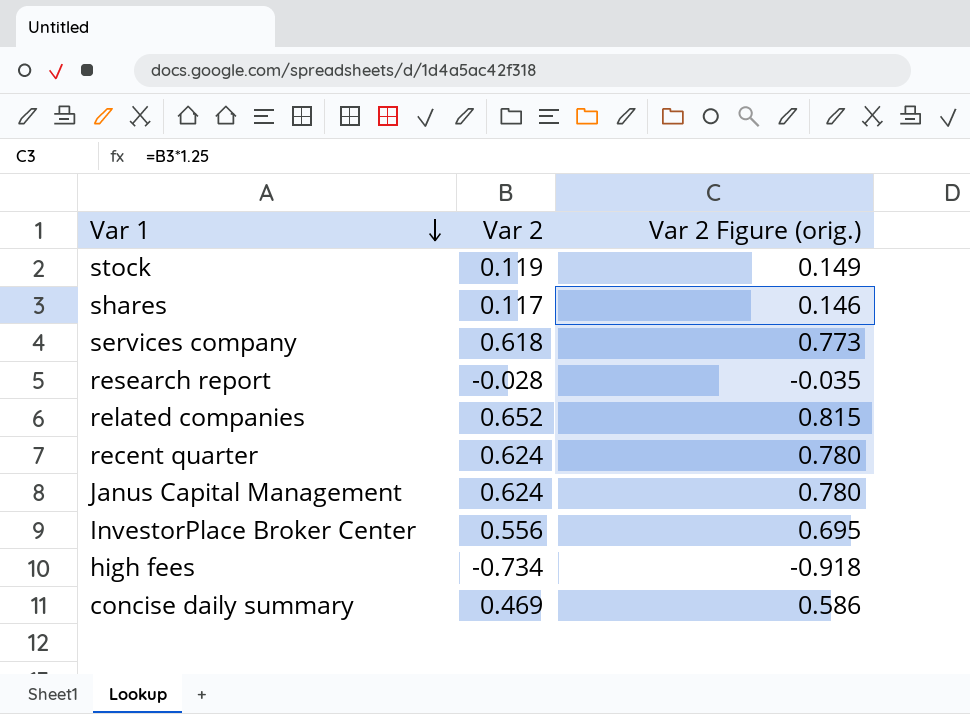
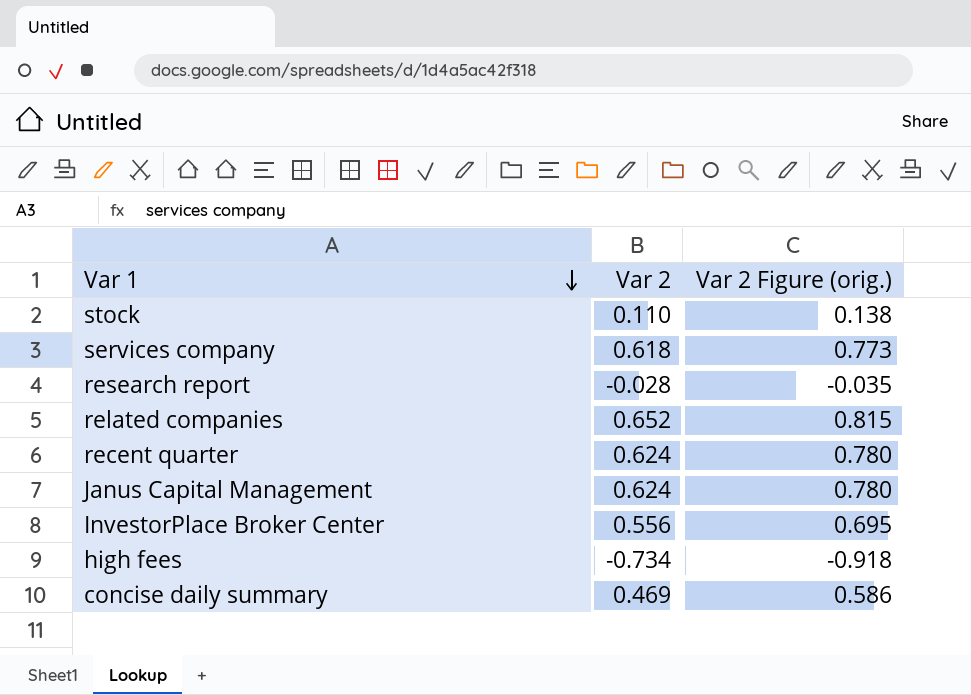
row shares: 0.117 | 0.146 -> none
stock | Var 2: 0.119 -> 0.110
stock | Var 2 Figure (orig.): 0.149 -> 0.138

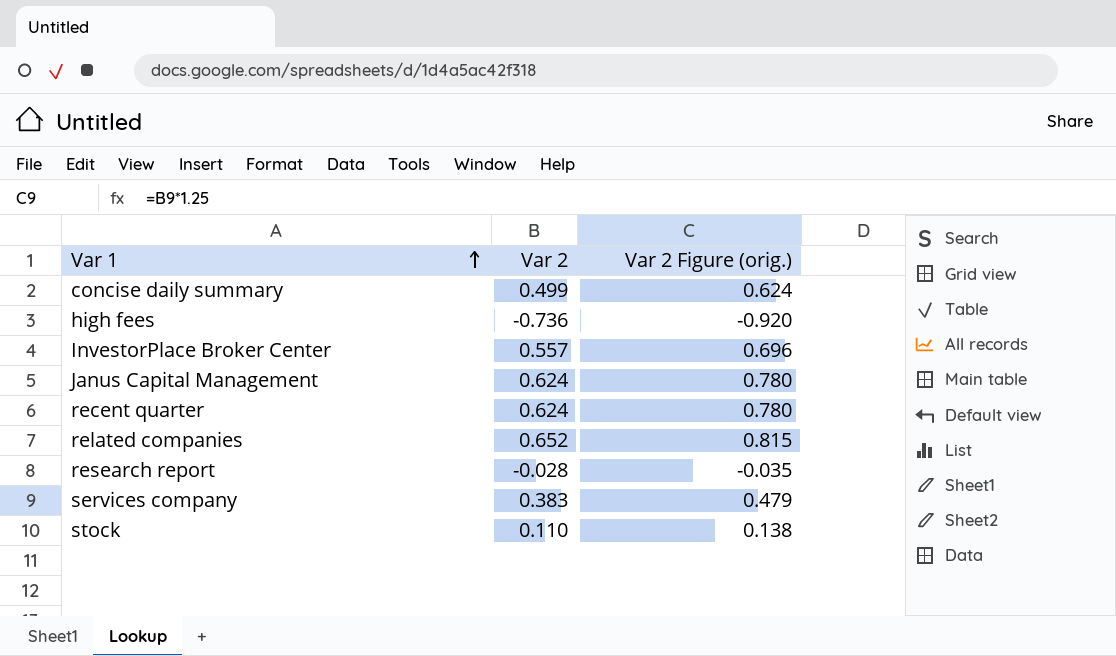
row order: Var 1 descending -> Var 1 ascending
concise daily summary | Var 2: 0.469 -> 0.499
concise daily summary | Var 2 Figure (orig.): 0.586 -> 0.624
high fees | Var 2: -0.734 -> -0.736
high fees | Var 2 Figure (orig.): -0.918 -> -0.920
InvestorPlace Broker Center | Var 2: 0.556 -> 0.557
InvestorPlace Broker Center | Var 2 Figure (orig.): 0.695 -> 0.696
services company | Var 2: 0.618 -> 0.383
services company | Var 2 Figure (orig.): 0.773 -> 0.479

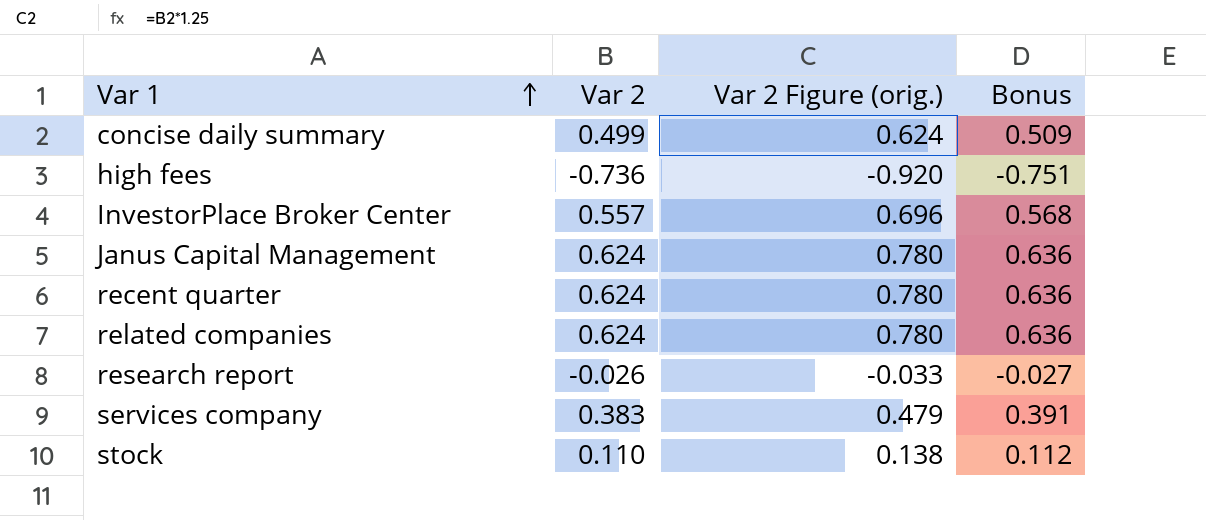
column Bonus | formula: none -> [Var 2] * 1.02
related companies | Var 2: 0.652 -> 0.624
related companies | Var 2 Figure (orig.): 0.815 -> 0.780
research report | Var 2: -0.028 -> -0.026
research report | Var 2 Figure (orig.): -0.035 -> -0.033

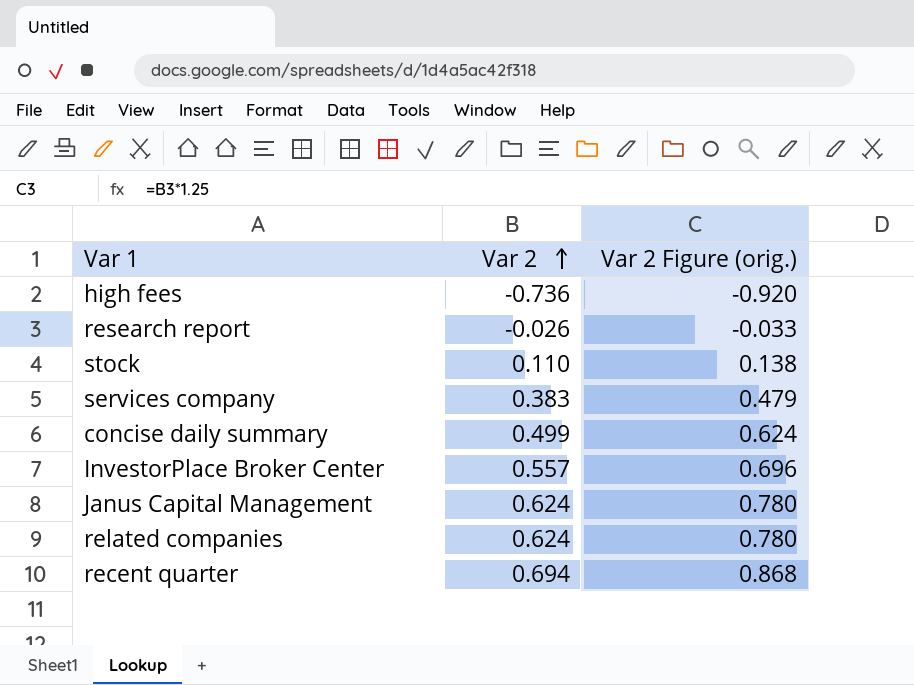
row order: Var 1 ascending -> Var 2 ascending
column Bonus | formula: [Var 2] * 1.02 -> none
recent quarter | Var 2: 0.624 -> 0.694
recent quarter | Var 2 Figure (orig.): 0.780 -> 0.868

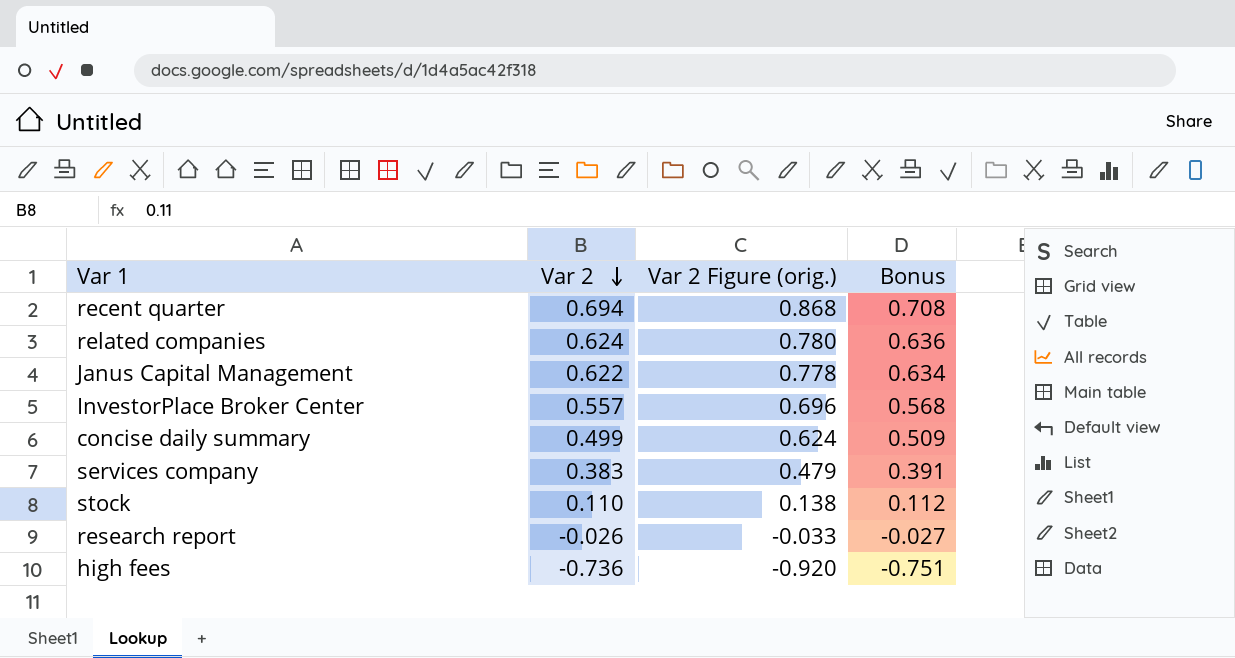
row order: Var 2 ascending -> Var 2 descending
column Bonus | formula: none -> [Var 2] * 1.02
Janus Capital Management | Var 2: 0.624 -> 0.622
Janus Capital Management | Var 2 Figure (orig.): 0.780 -> 0.778

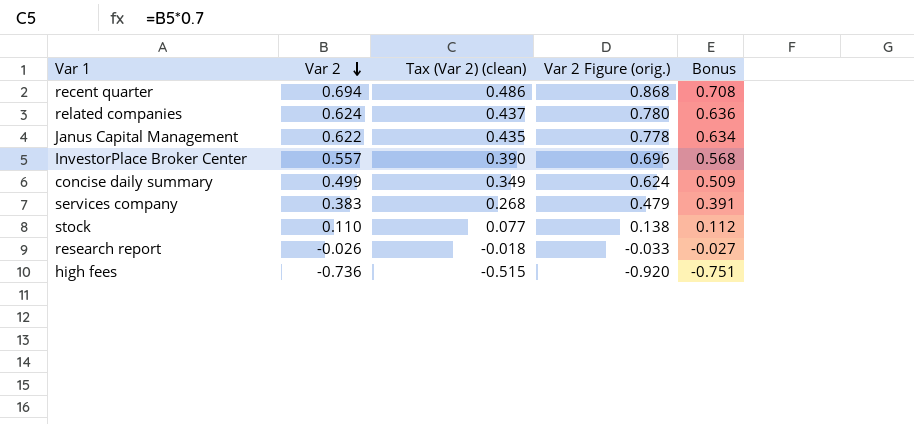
column Tax (Var 2) (clean) | formula: none -> [Var 2] * 0.7

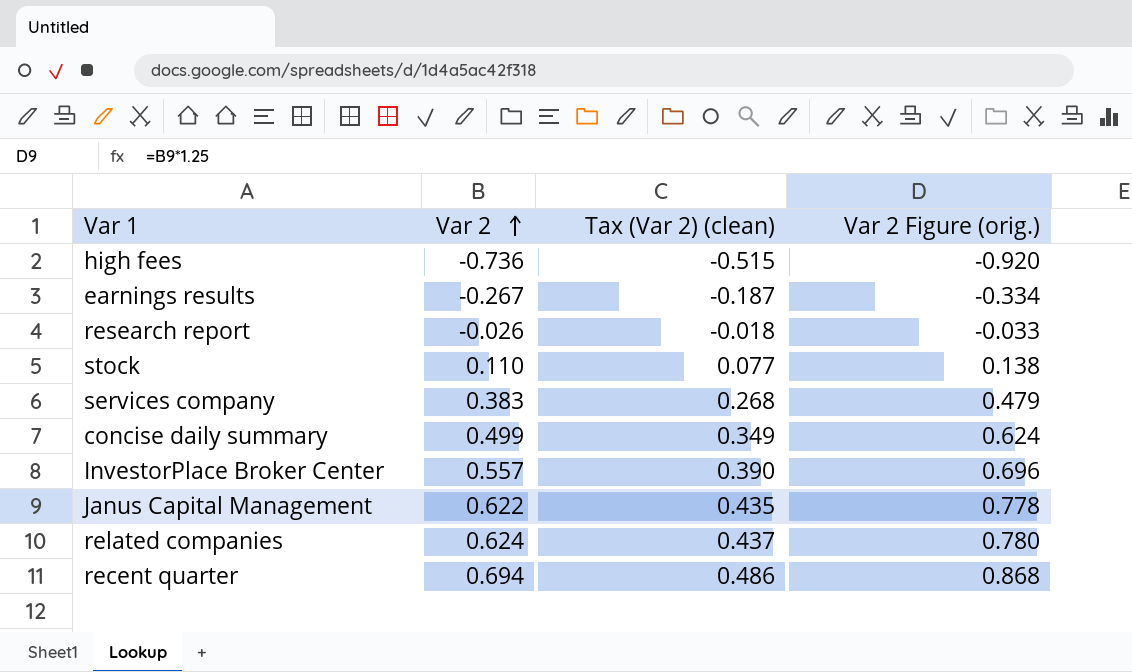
row order: Var 2 descending -> Var 2 ascending
column Bonus | formula: [Var 2] * 1.02 -> none
row earnings results: none -> -0.267 | -0.187 | -0.334

